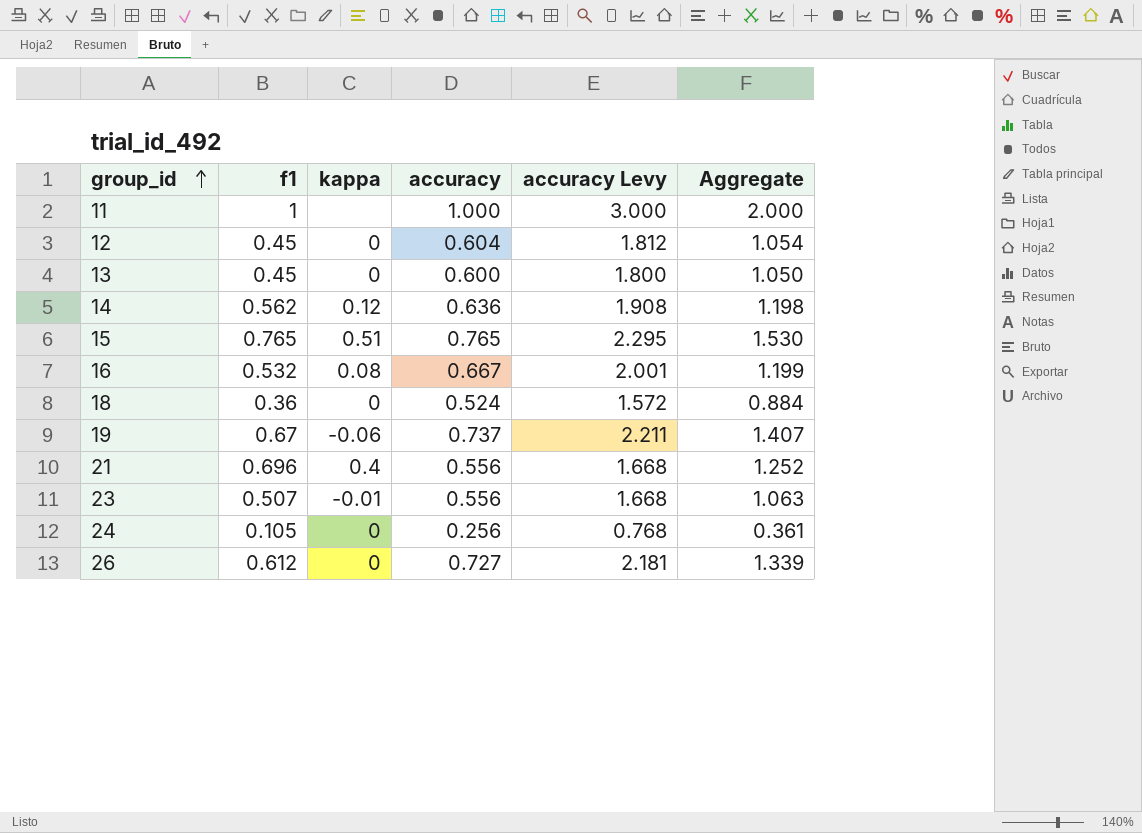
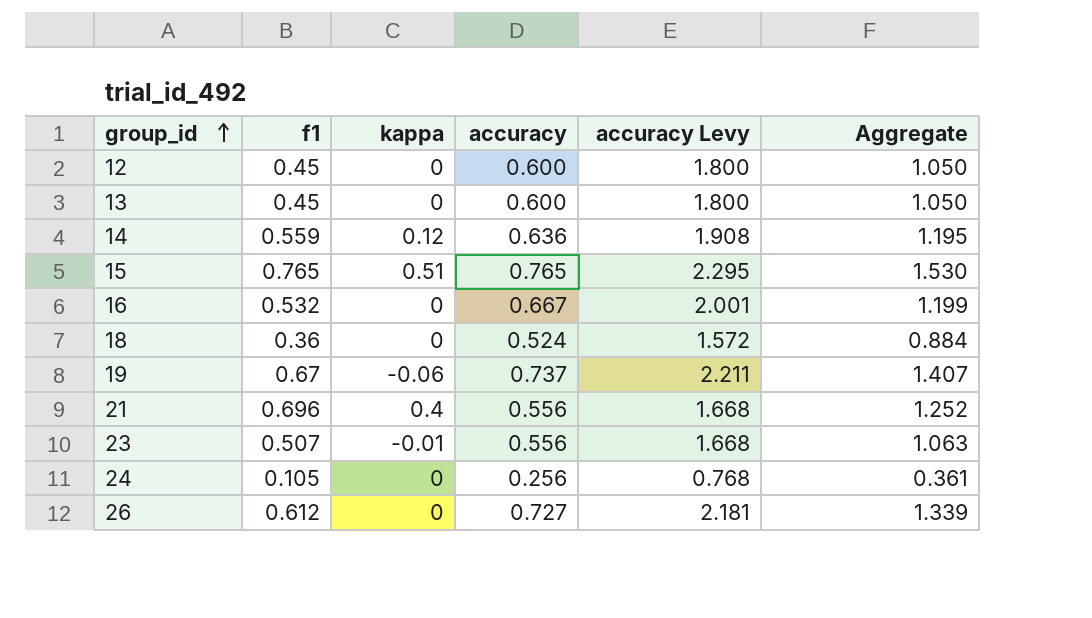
row 11: 1 | none | 1.000 | 3.000 | 2.000 -> none
12 | accuracy: 0.604 -> 0.600
12 | accuracy Levy: 1.812 -> 1.800
12 | Aggregate: 1.054 -> 1.050
14 | f1: 0.562 -> 0.559
14 | Aggregate: 1.198 -> 1.195
16 | kappa: 0.08 -> 0

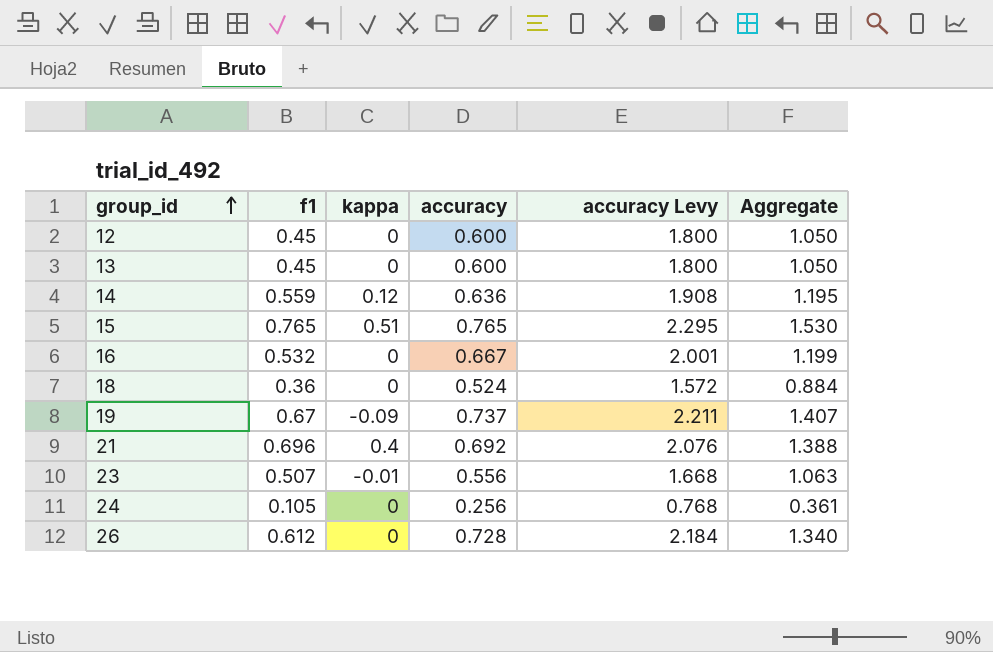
19 | kappa: -0.06 -> -0.09
21 | accuracy: 0.556 -> 0.692
21 | accuracy Levy: 1.668 -> 2.076
21 | Aggregate: 1.252 -> 1.388
26 | accuracy: 0.727 -> 0.728
26 | accuracy Levy: 2.181 -> 2.184
26 | Aggregate: 1.339 -> 1.340

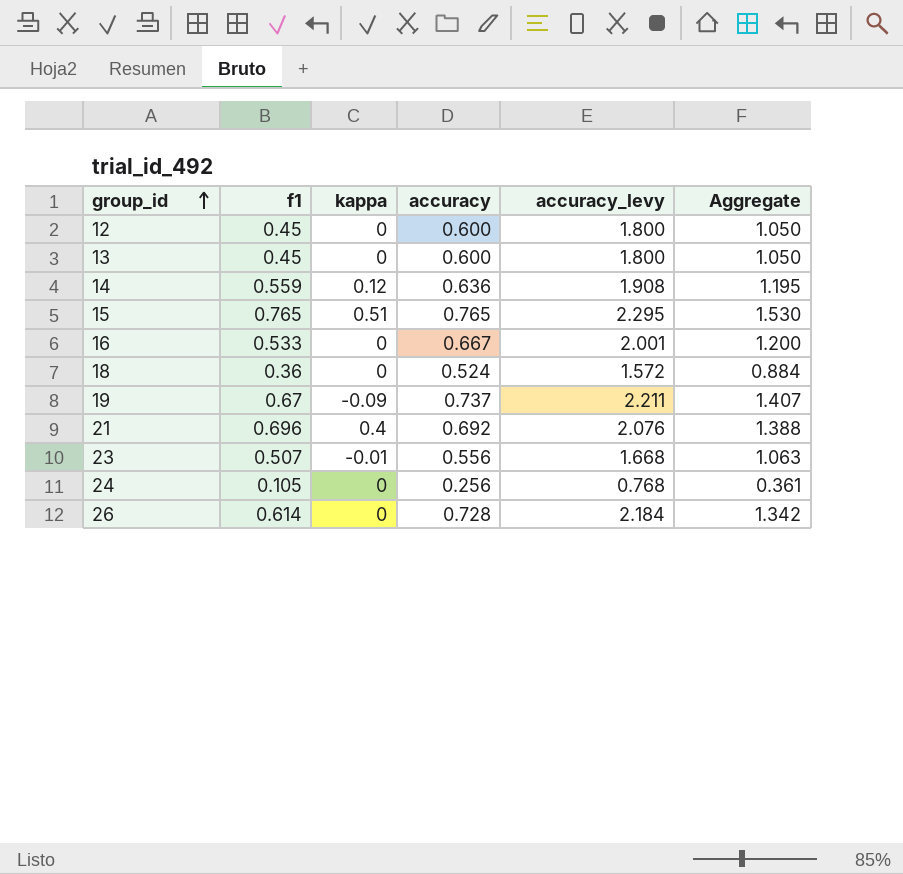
column name: accuracy Levy -> accuracy_levy
16 | f1: 0.532 -> 0.533
16 | Aggregate: 1.199 -> 1.200
26 | f1: 0.612 -> 0.614
26 | Aggregate: 1.340 -> 1.342

